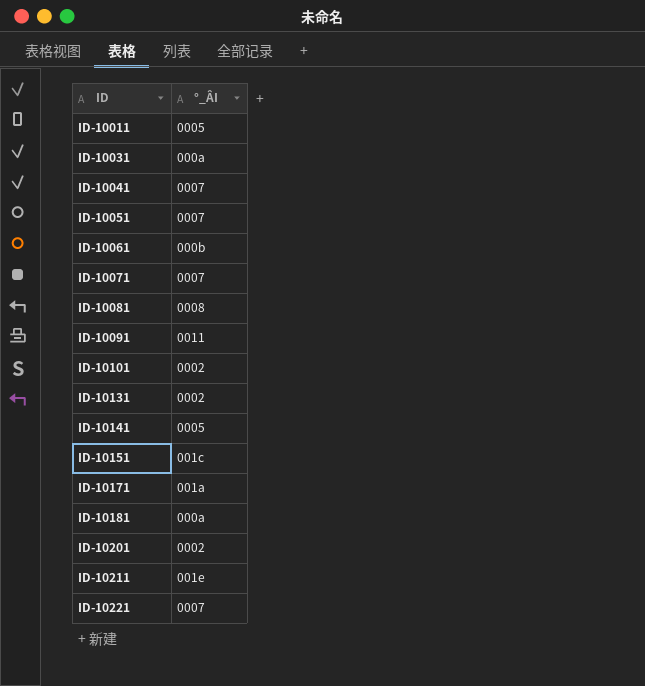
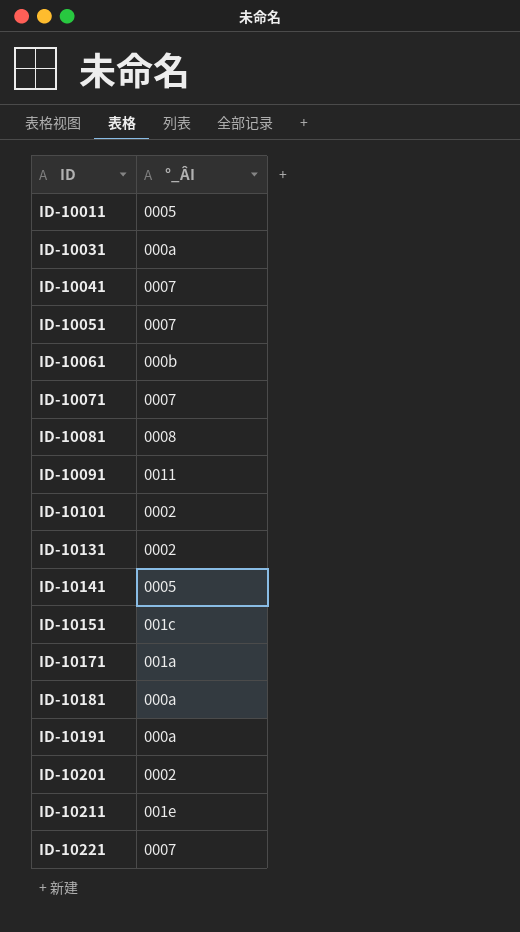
row ID-10191: none -> 000a

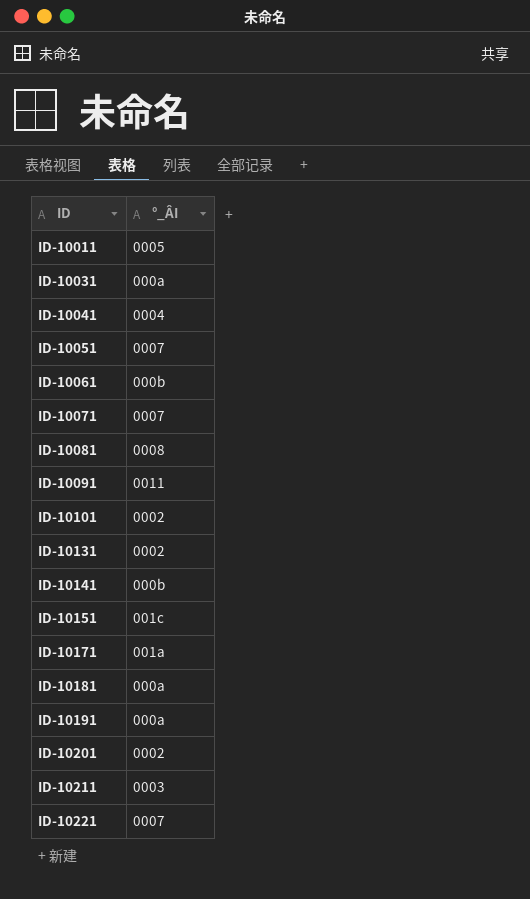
ID-10041 | °_ÂI: 0007 -> 0004
ID-10141 | °_ÂI: 0005 -> 000b
ID-10211 | °_ÂI: 001e -> 0003

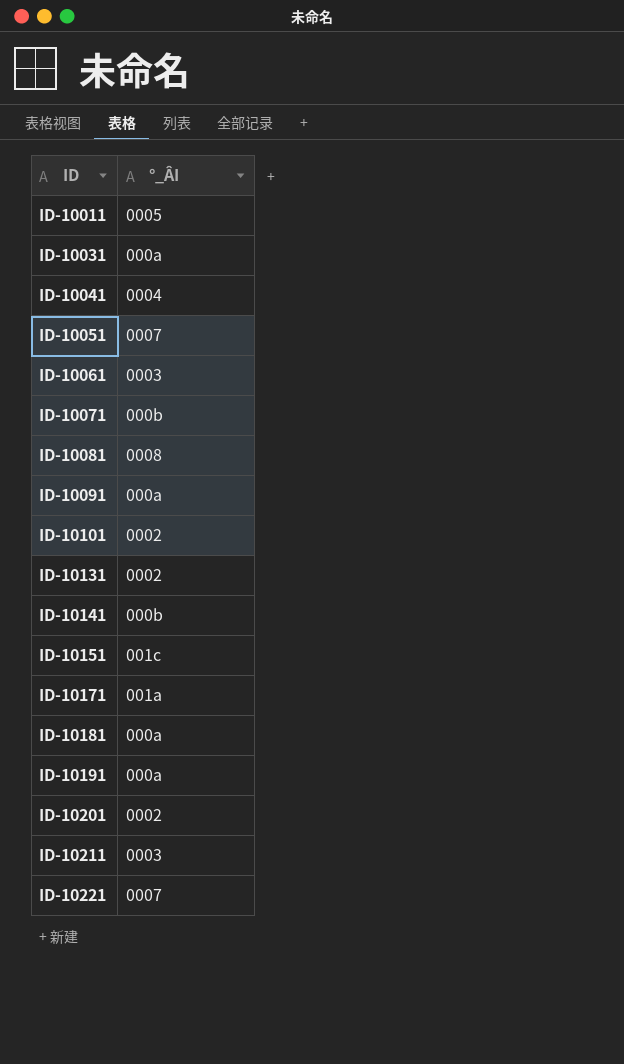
ID-10061 | °_ÂI: 000b -> 0003
ID-10071 | °_ÂI: 0007 -> 000b
ID-10091 | °_ÂI: 0011 -> 000a

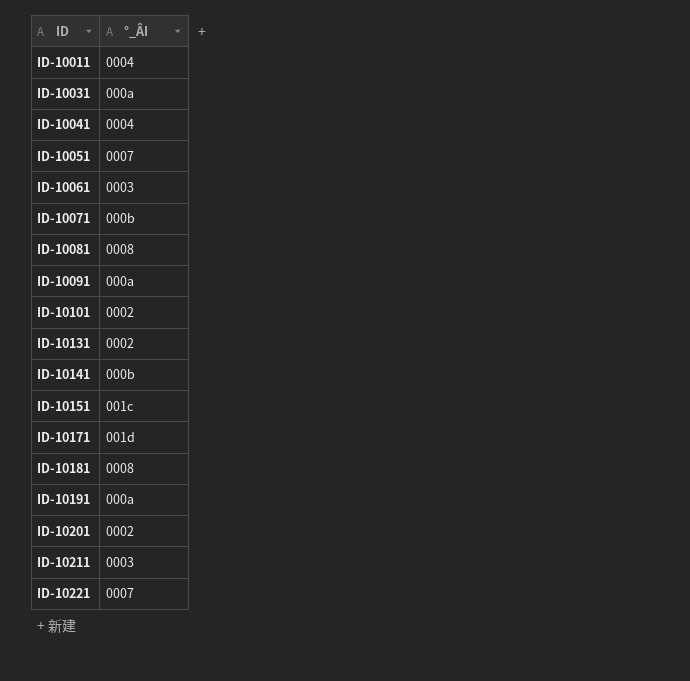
ID-10011 | °_ÂI: 0005 -> 0004
ID-10171 | °_ÂI: 001a -> 001d
ID-10181 | °_ÂI: 000a -> 0008

